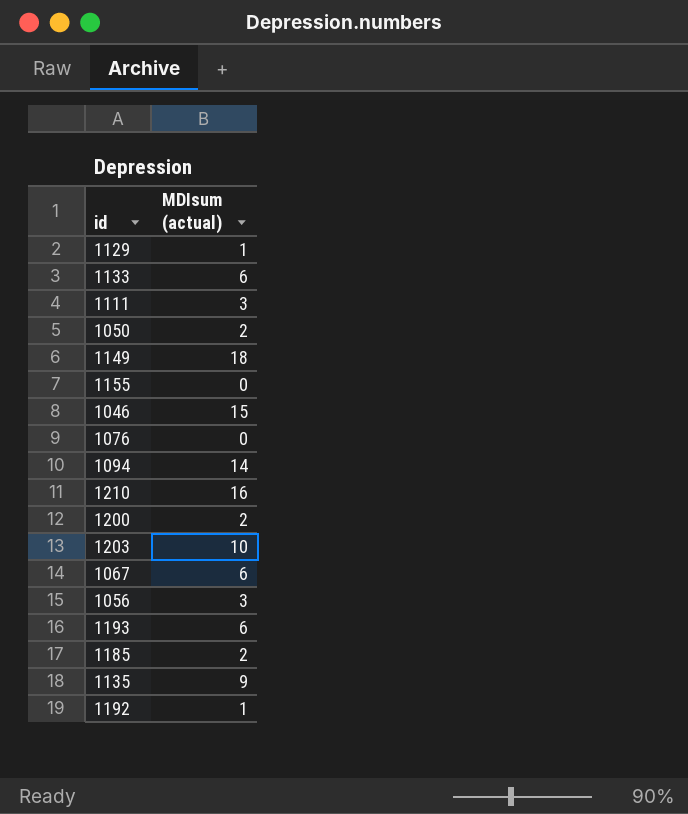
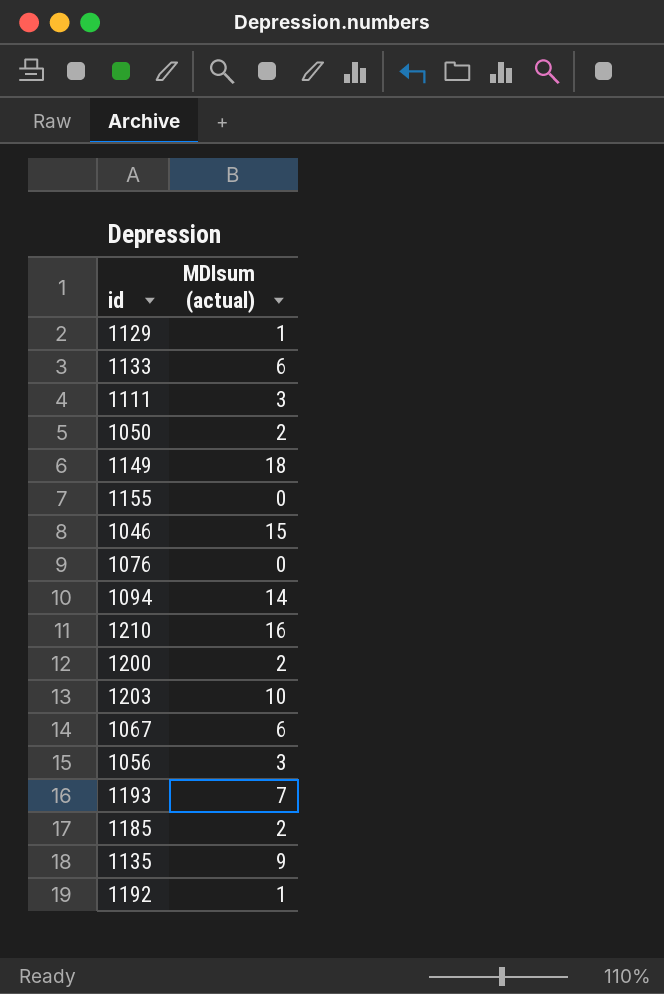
1193 | MDIsum (actual): 6 -> 7

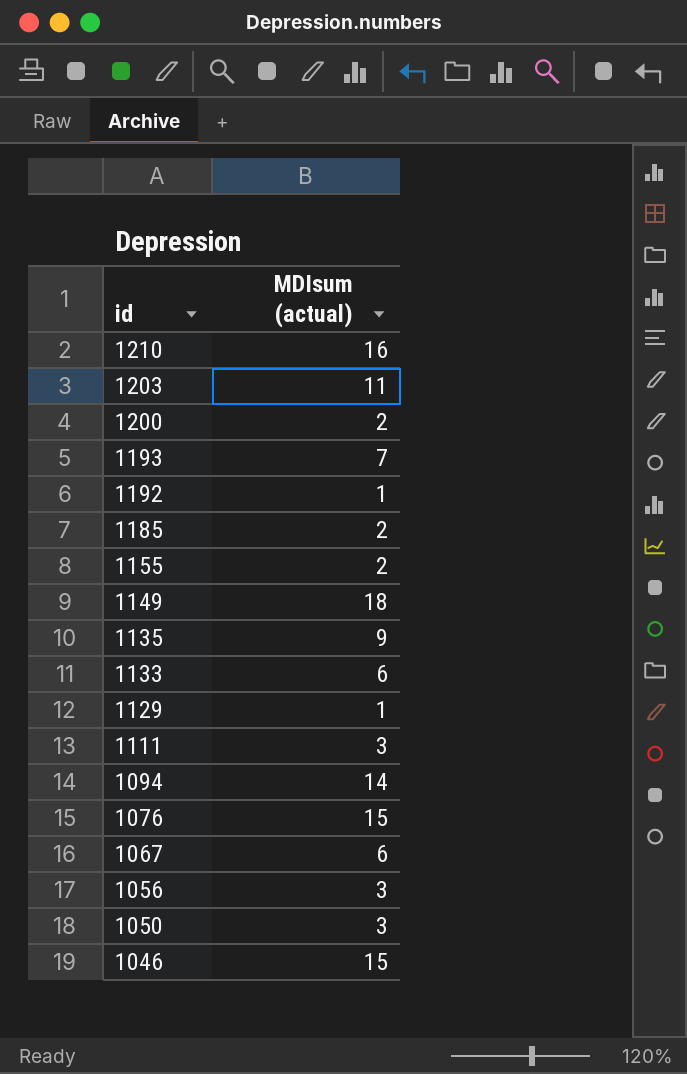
row order: none -> id descending
1203 | MDIsum (actual): 10 -> 11
1155 | MDIsum (actual): 0 -> 2
1076 | MDIsum (actual): 0 -> 15
1050 | MDIsum (actual): 2 -> 3

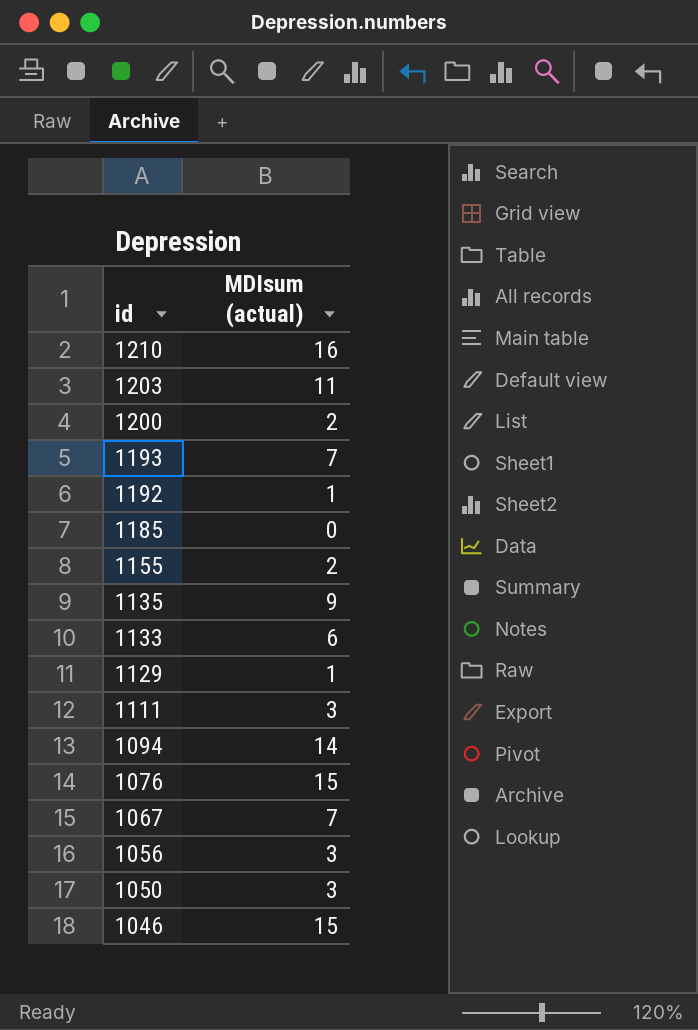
row 1149: 18 -> none
1185 | MDIsum (actual): 2 -> 0
1067 | MDIsum (actual): 6 -> 7

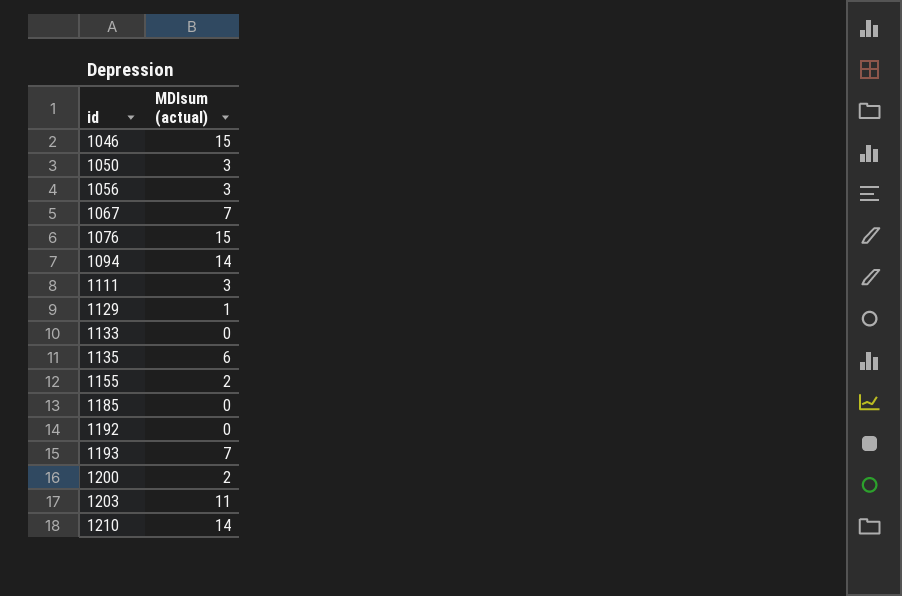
row order: id descending -> id ascending
1133 | MDIsum (actual): 6 -> 0
1135 | MDIsum (actual): 9 -> 6
1192 | MDIsum (actual): 1 -> 0
1210 | MDIsum (actual): 16 -> 14

